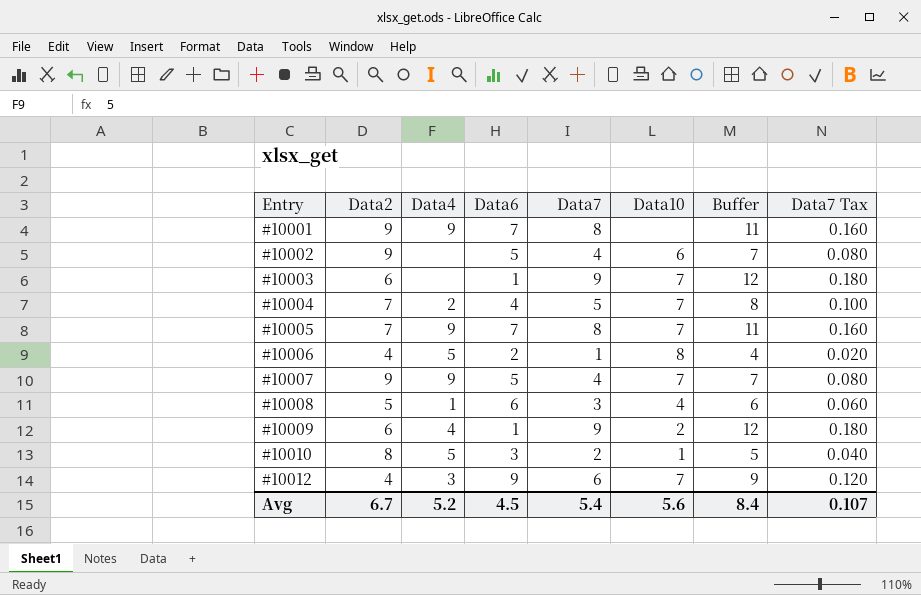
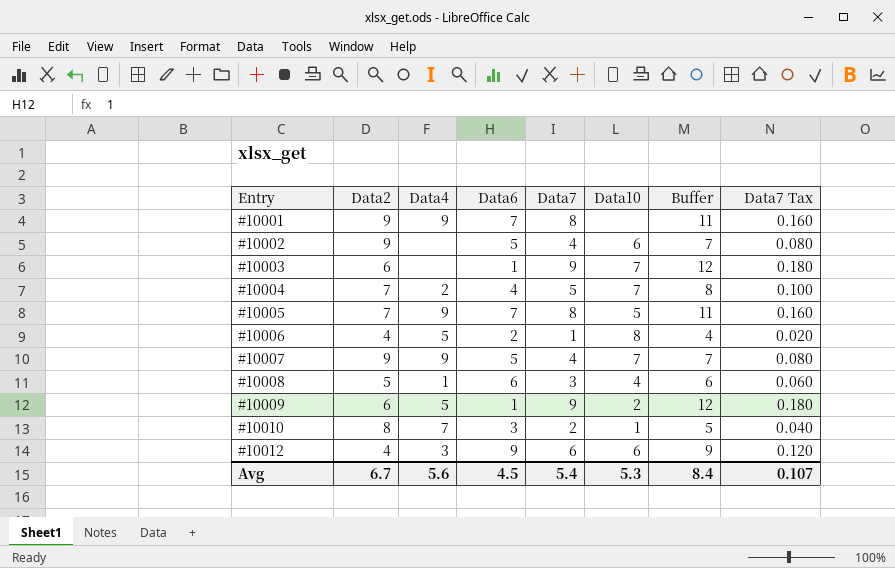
#10005 | Data10: 7 -> 5
#10009 | Data4: 4 -> 5
#10010 | Data4: 5 -> 7
#10012 | Data10: 7 -> 6
Avg | Data4: 5.2 -> 5.6
Avg | Data10: 5.6 -> 5.3

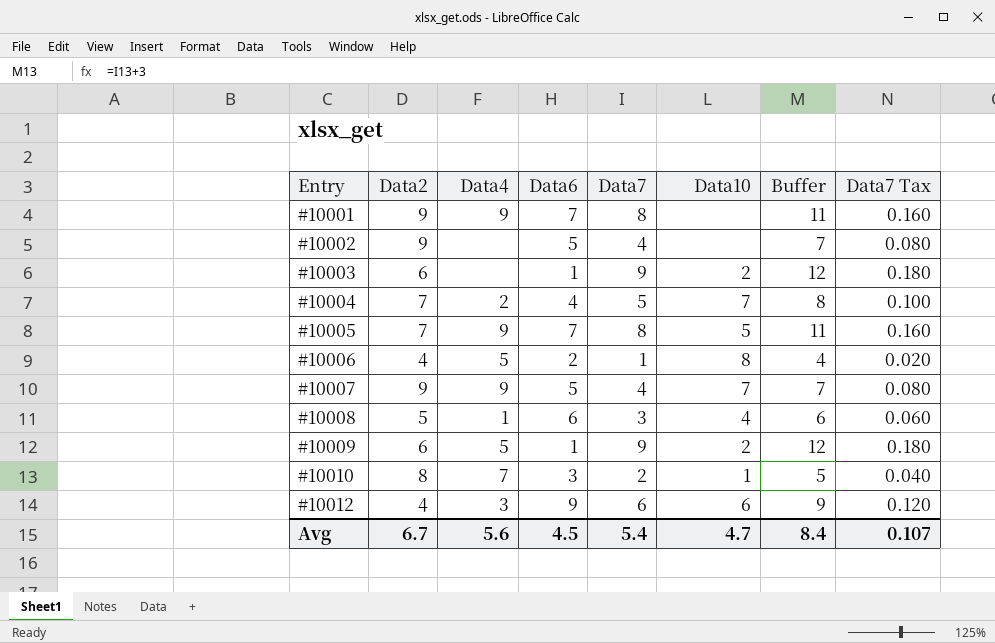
#10002 | Data10: 6 -> none
#10003 | Data10: 7 -> 2
Avg | Data10: 5.3 -> 4.7

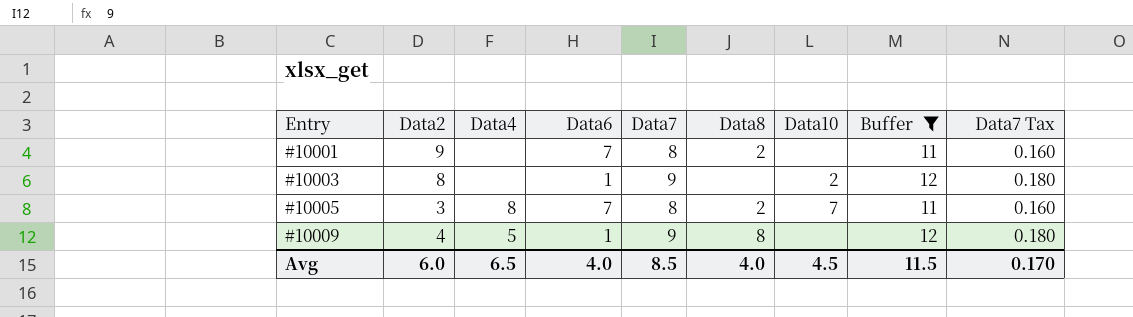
filter: none -> Buffer >= 11
column Data8 | position: none -> 6
#10001 | Data4: 9 -> none
#10003 | Data2: 6 -> 8
#10005 | Data2: 7 -> 3
#10005 | Data4: 9 -> 8
#10005 | Data10: 5 -> 7
#10009 | Data2: 6 -> 4
#10009 | Data10: 2 -> none
Avg | Data2: 6.7 -> 6.0
Avg | Data4: 5.6 -> 6.5
Avg | Data6: 4.5 -> 4.0
Avg | Data7: 5.4 -> 8.5
Avg | Data10: 4.7 -> 4.5
Avg | Buffer: 8.4 -> 11.5
Avg | Data7 Tax: 0.107 -> 0.170

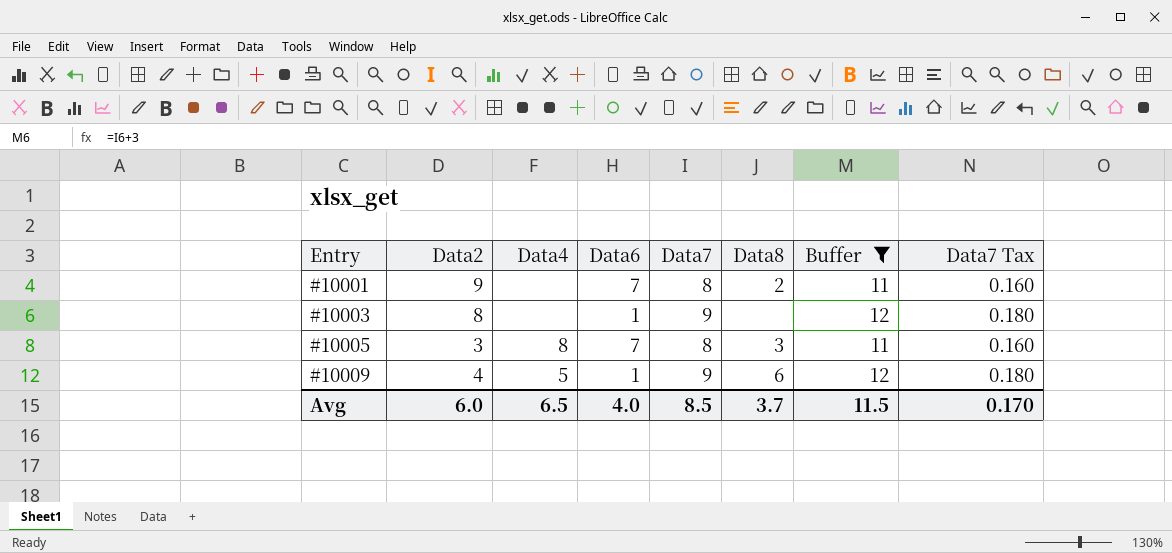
column Data10 | position: 7 -> none
#10005 | Data8: 2 -> 3
#10009 | Data8: 8 -> 6
Avg | Data8: 4.0 -> 3.7

